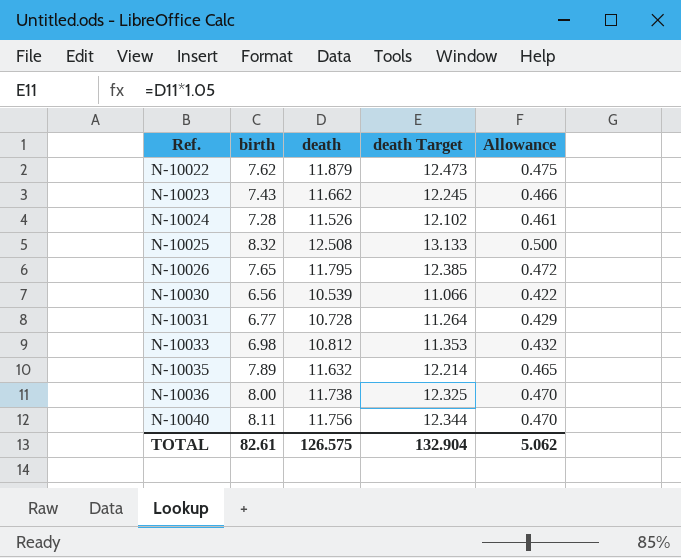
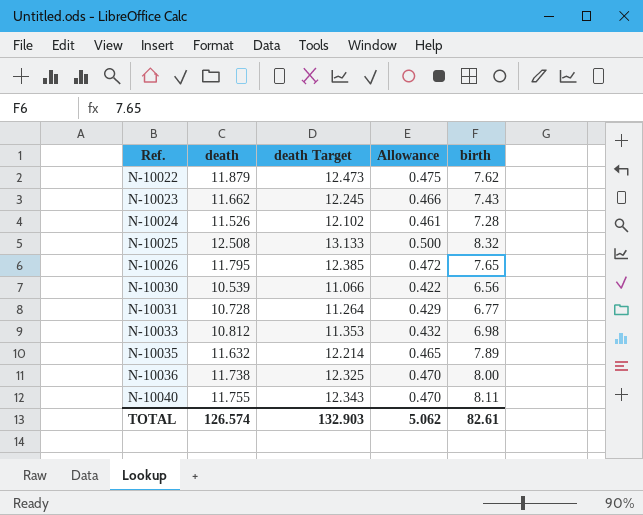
column birth | position: 2 -> 5
N-10040 | death: 11.756 -> 11.755
N-10040 | death Target: 12.344 -> 12.343
TOTAL | death: 126.575 -> 126.574
TOTAL | death Target: 132.904 -> 132.903

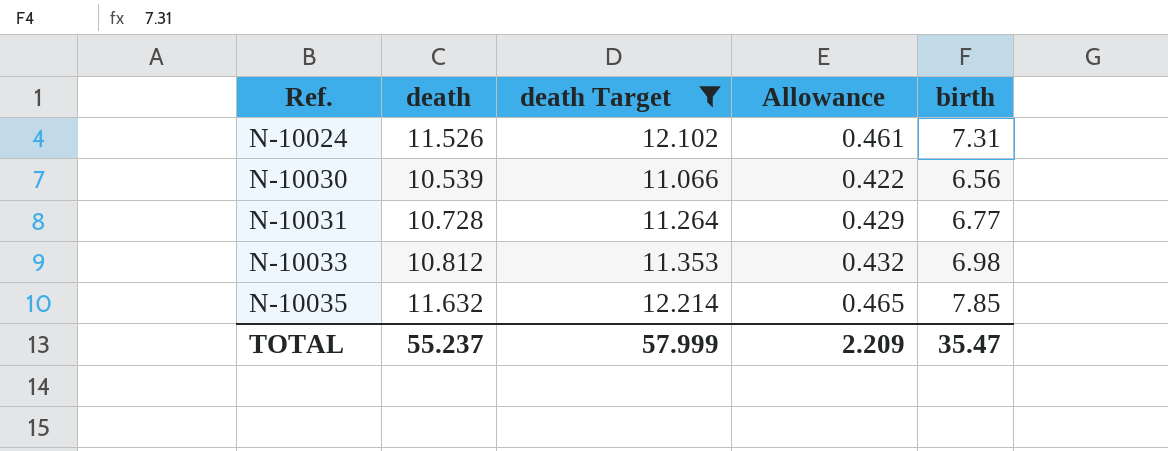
filter: none -> death Target <= 12.214
N-10024 | birth: 7.28 -> 7.31
N-10035 | birth: 7.89 -> 7.85
TOTAL | death: 126.574 -> 55.237
TOTAL | death Target: 132.903 -> 57.999
TOTAL | Allowance: 5.062 -> 2.209
TOTAL | birth: 82.61 -> 35.47

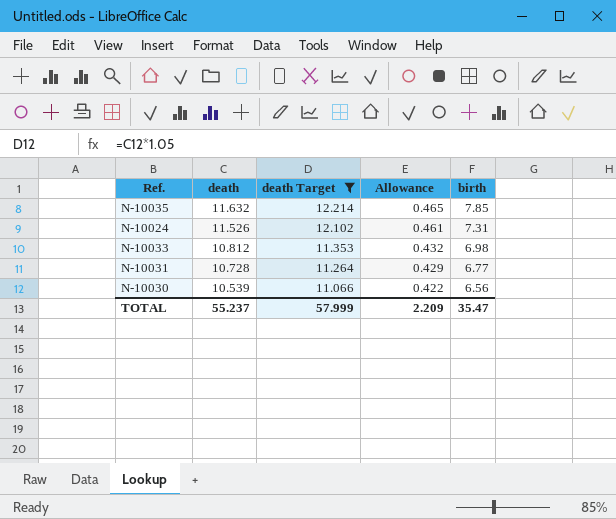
row order: Ref. ascending -> death descending

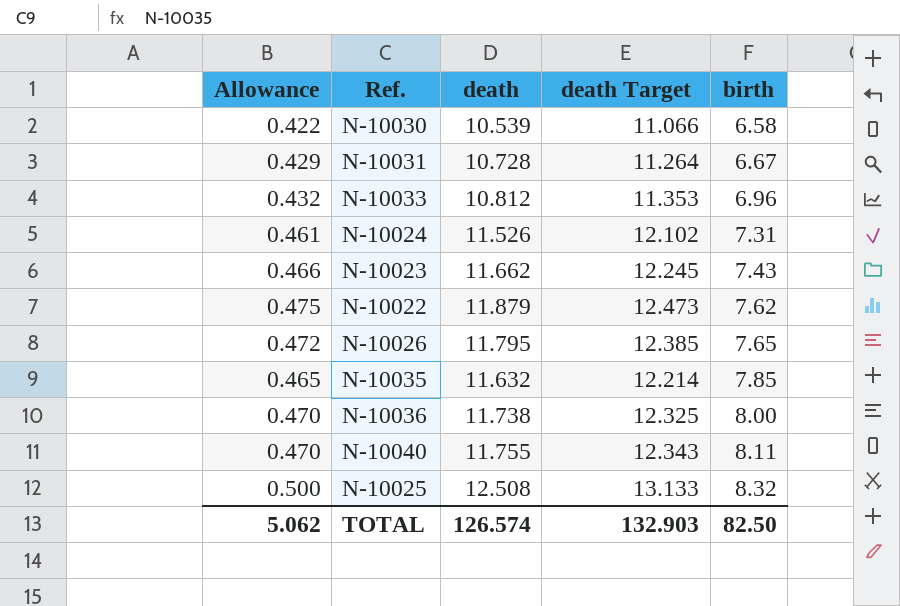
filter: death Target <= 12.214 -> none
row order: death descending -> birth ascending
column Allowance | position: 4 -> 1
N-10030 | birth: 6.56 -> 6.58
N-10031 | birth: 6.77 -> 6.67
N-10033 | birth: 6.98 -> 6.96
TOTAL | Allowance: 2.209 -> 5.062
TOTAL | death: 55.237 -> 126.574
TOTAL | death Target: 57.999 -> 132.903
TOTAL | birth: 35.47 -> 82.50

